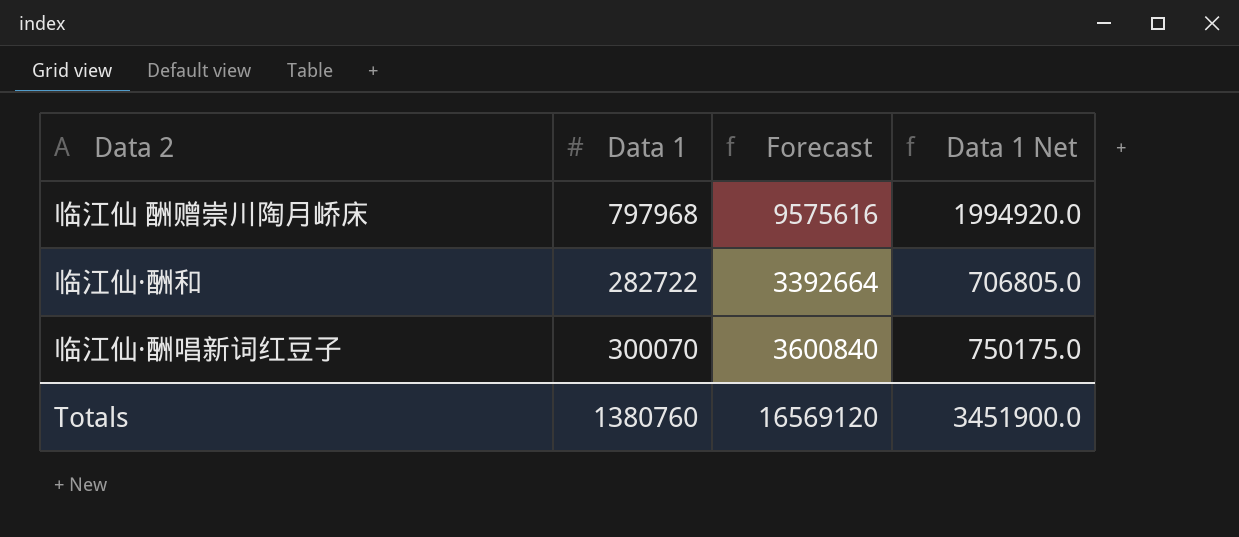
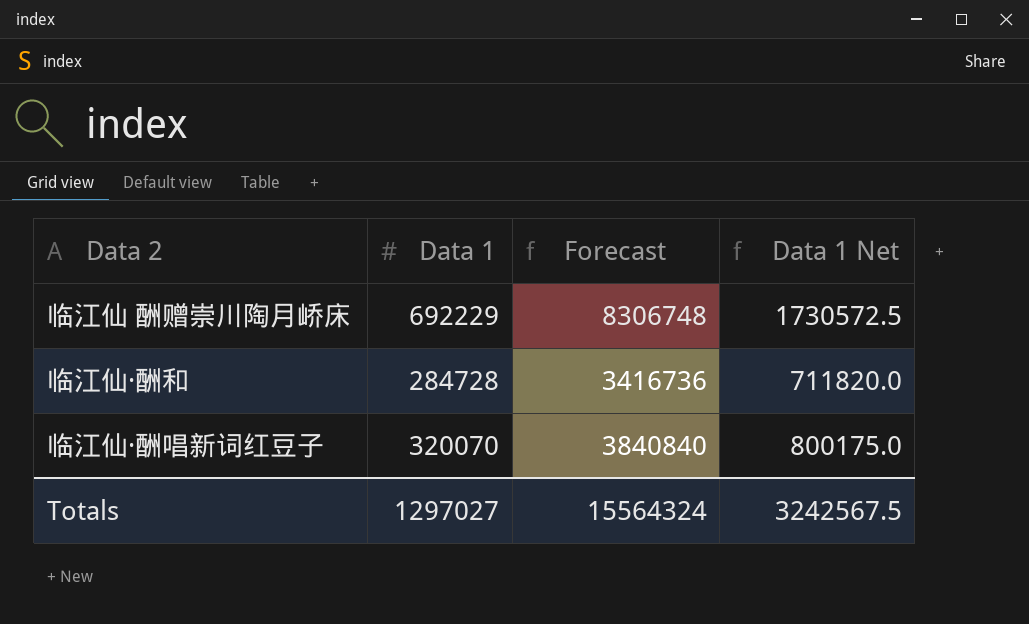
临江仙 酬赠崇川陶月峤床 | Data 1: 797968 -> 692229
临江仙 酬赠崇川陶月峤床 | Forecast: 9575616 -> 8306748
临江仙 酬赠崇川陶月峤床 | Data 1 Net: 1994920.0 -> 1730572.5
临江仙·酬和 | Data 1: 282722 -> 284728
临江仙·酬和 | Forecast: 3392664 -> 3416736
临江仙·酬和 | Data 1 Net: 706805.0 -> 711820.0
临江仙·酬唱新词红豆子 | Data 1: 300070 -> 320070
临江仙·酬唱新词红豆子 | Forecast: 3600840 -> 3840840
临江仙·酬唱新词红豆子 | Data 1 Net: 750175.0 -> 800175.0
Totals | Data 1: 1380760 -> 1297027
Totals | Forecast: 16569120 -> 15564324
Totals | Data 1 Net: 3451900.0 -> 3242567.5

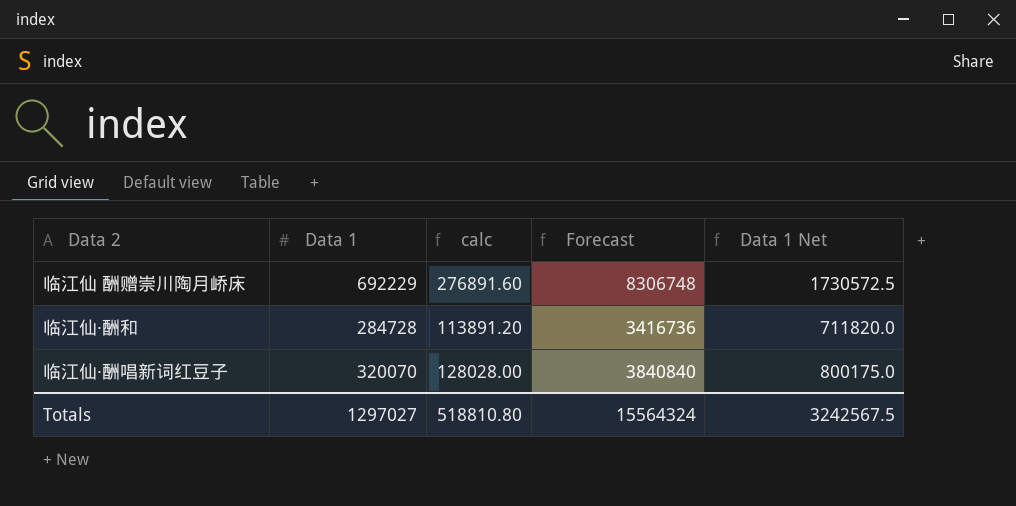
column calc | formula: none -> [Data 1] * 0.4

